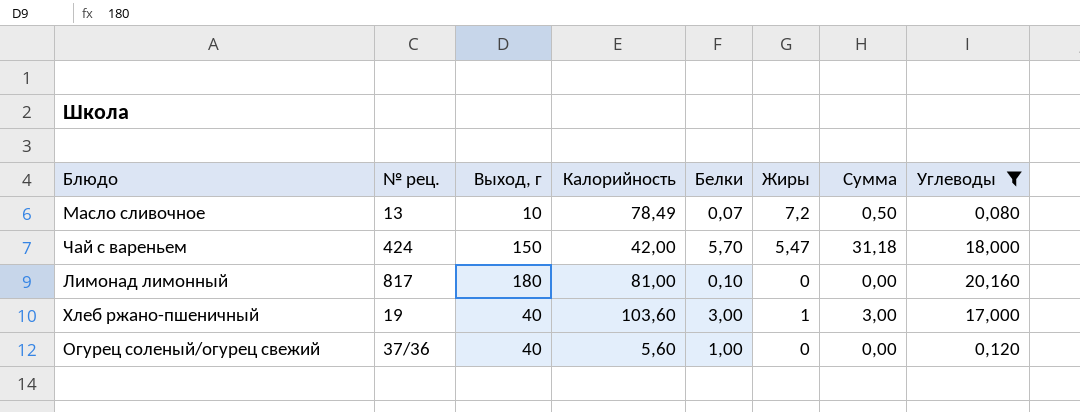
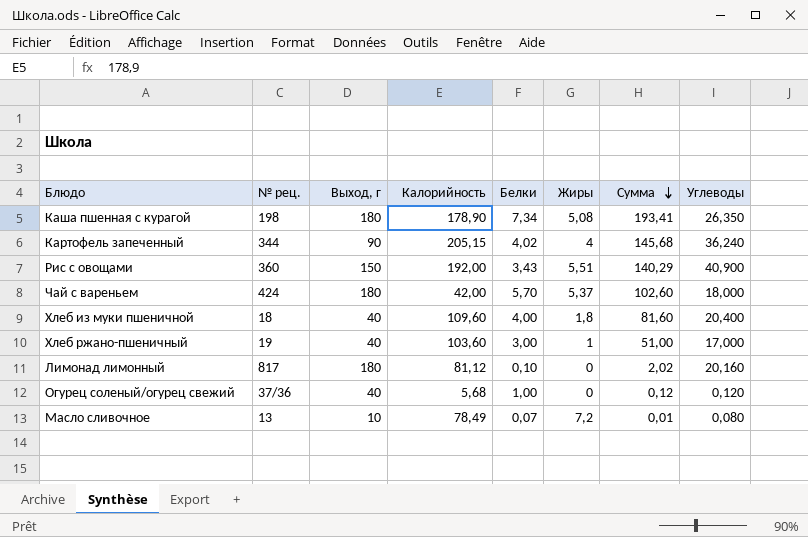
filter: Углеводы <= 20,160 -> none
row order: none -> Сумма descending
column Сумма | formula: [Белки] * [Жиры] -> [Белки] * [Углеводы]
Чай с вареньем | Выход, г: 150 -> 180
Чай с вареньем | Жиры: 5,47 -> 5,37
Лимонад лимонный | Калорийность: 81,00 -> 81,12
Огурец соленый/огурец свежий | Калорийность: 5,60 -> 5,68

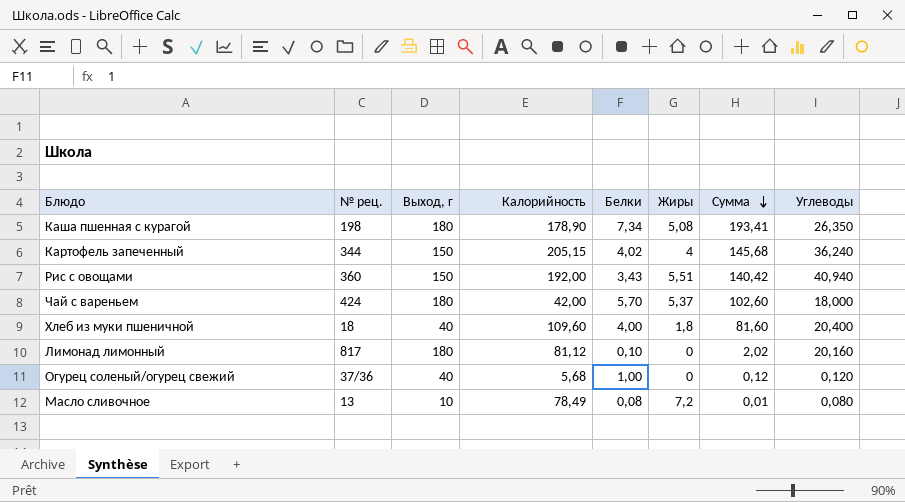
row Хлеб ржано-пшеничный: 19 | 40 | 103,60 | 3,00 | 1 | 51,00 | 17,000 -> none
Картофель запеченный | Выход, г: 90 -> 150
Рис с овощами | Сумма: 140,29 -> 140,42
Рис с овощами | Углеводы: 40,900 -> 40,940
Масло сливочное | Белки: 0,07 -> 0,08

